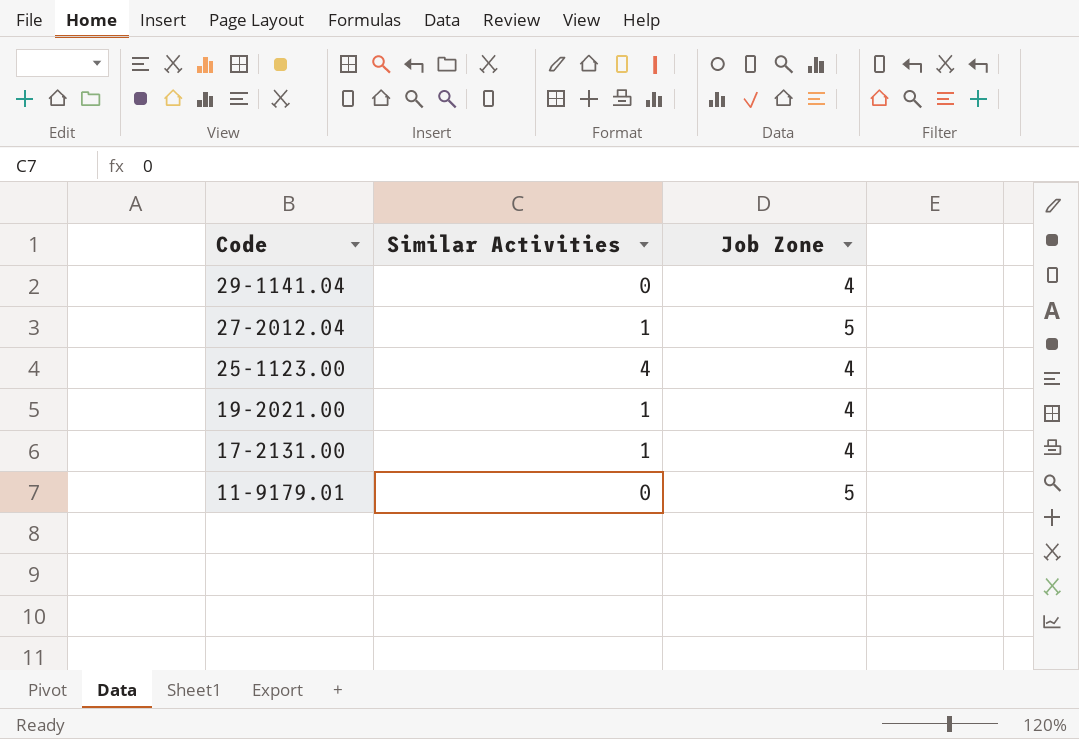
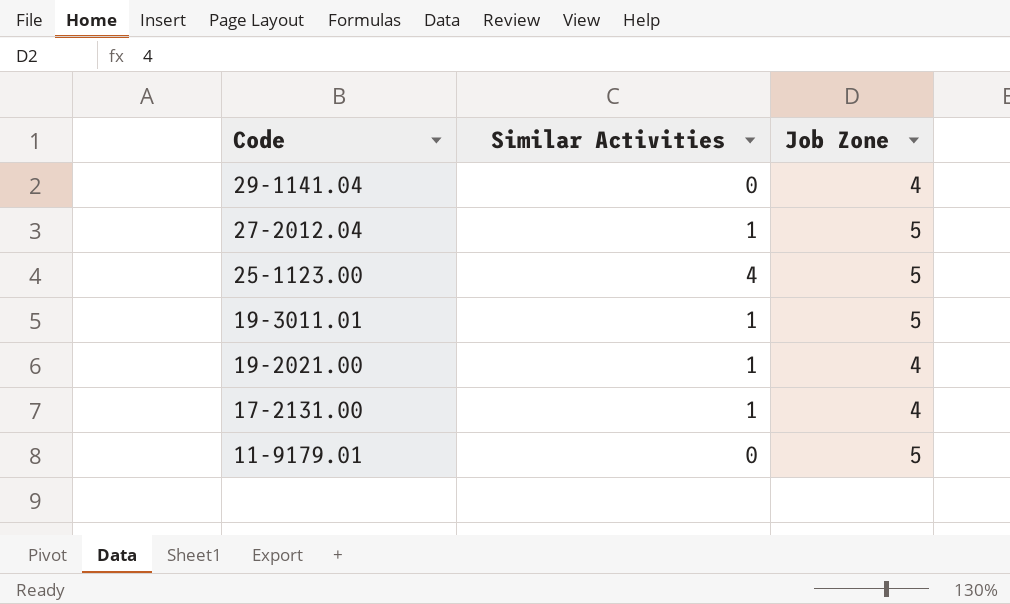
25-1123.00 | Job Zone: 4 -> 5
row 19-3011.01: none -> 1 | 5

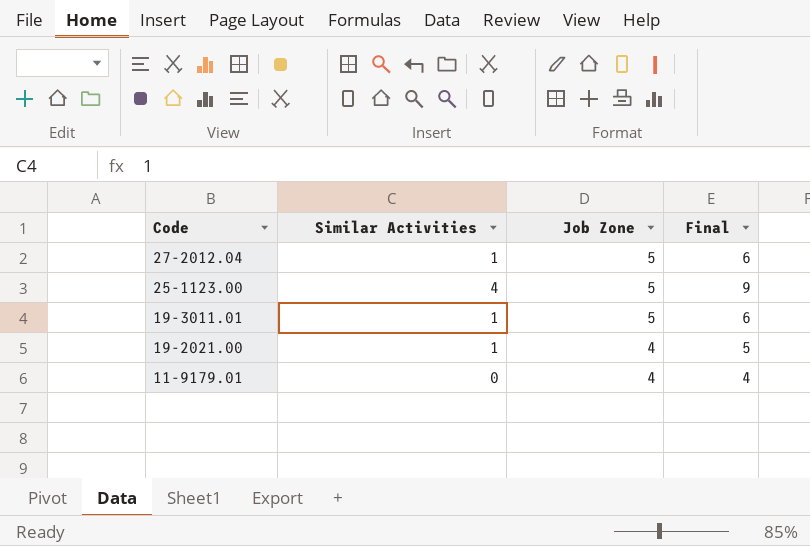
column Final | formula: none -> [Similar Activities] + [Job Zone]
row 29-1141.04: 0 | 4 -> none
row 17-2131.00: 1 | 4 -> none
11-9179.01 | Job Zone: 5 -> 4

